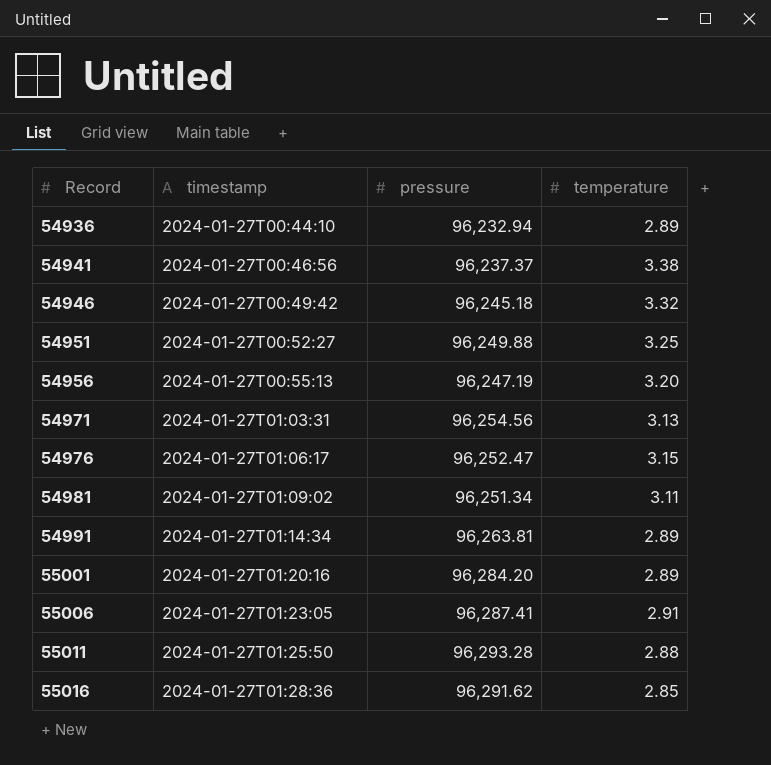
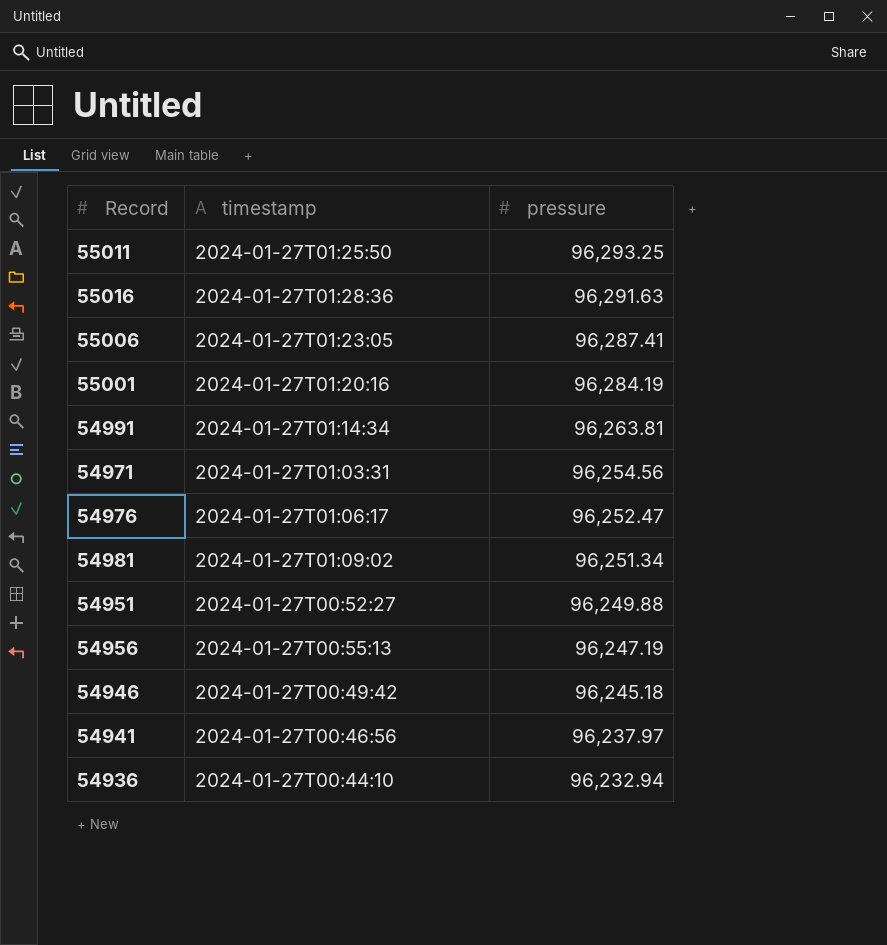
row order: Record ascending -> pressure descending
column temperature | position: 4 -> none
55011 | pressure: 96,293.28 -> 96,293.25
55016 | pressure: 96,291.62 -> 96,291.63
55001 | pressure: 96,284.20 -> 96,284.19
54941 | pressure: 96,237.37 -> 96,237.97

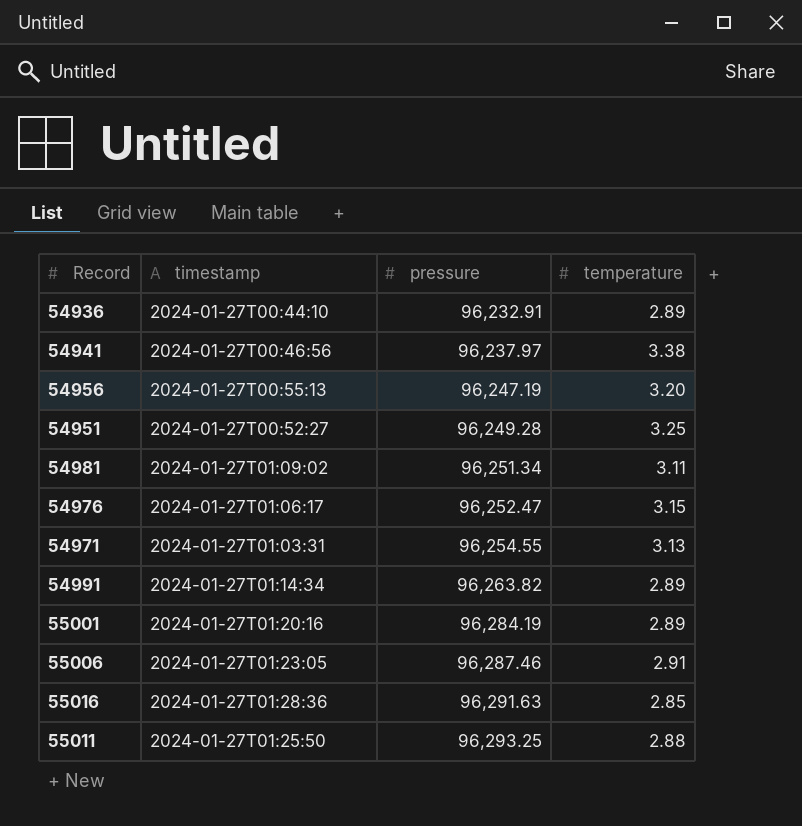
row order: pressure descending -> pressure ascending
column temperature | position: none -> 4
row 54946: 2024-01-27T00:49:42 | 96,245.18 -> none
54936 | pressure: 96,232.94 -> 96,232.91
54951 | pressure: 96,249.88 -> 96,249.28
54971 | pressure: 96,254.56 -> 96,254.55
54991 | pressure: 96,263.81 -> 96,263.82
55006 | pressure: 96,287.41 -> 96,287.46

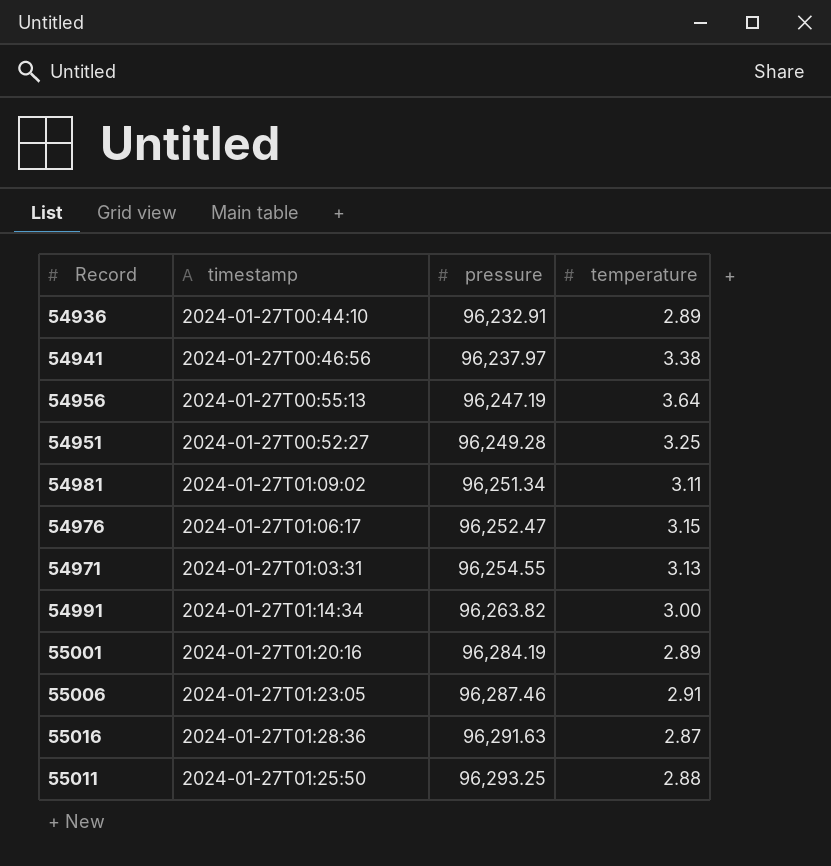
54956 | temperature: 3.20 -> 3.64
54991 | temperature: 2.89 -> 3.00
55016 | temperature: 2.85 -> 2.87

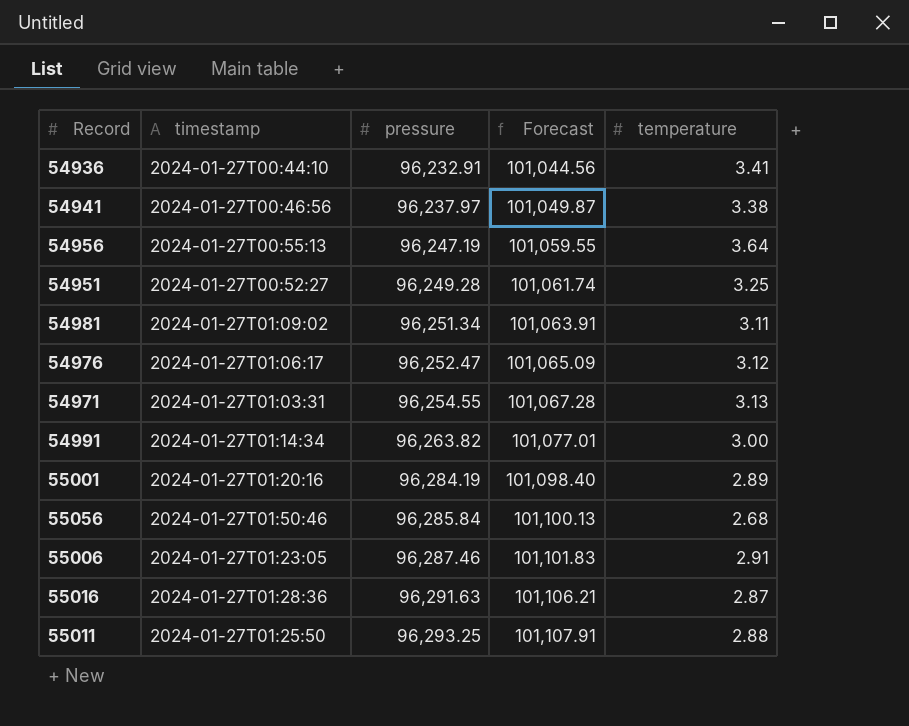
column Forecast | formula: none -> [pressure] * 1.05
54936 | temperature: 2.89 -> 3.41
54976 | temperature: 3.15 -> 3.12
row 55056: none -> 2024-01-27T01:50:46 | 96,285.84 | 101,100.13 | 2.68

